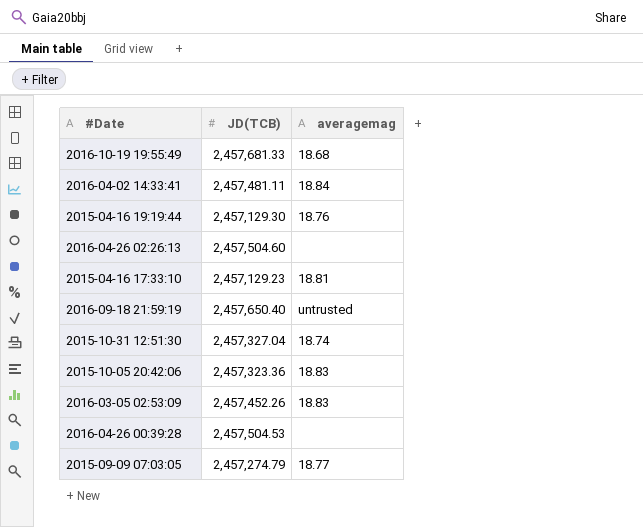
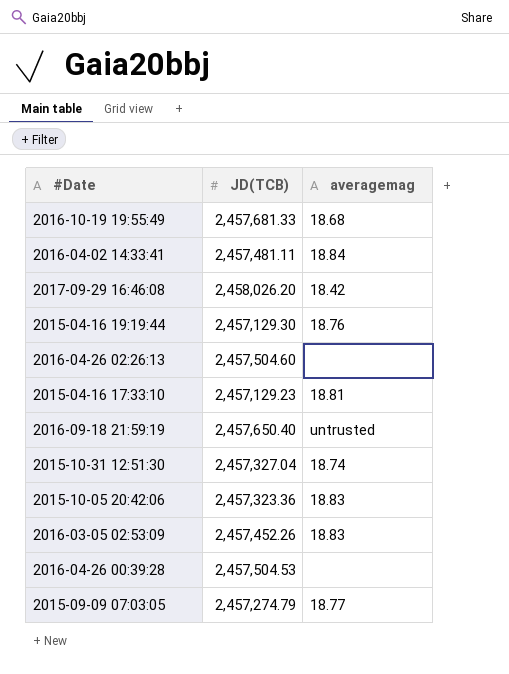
row 2017-09-29 16:46:08: none -> 2,458,026.20 | 18.42

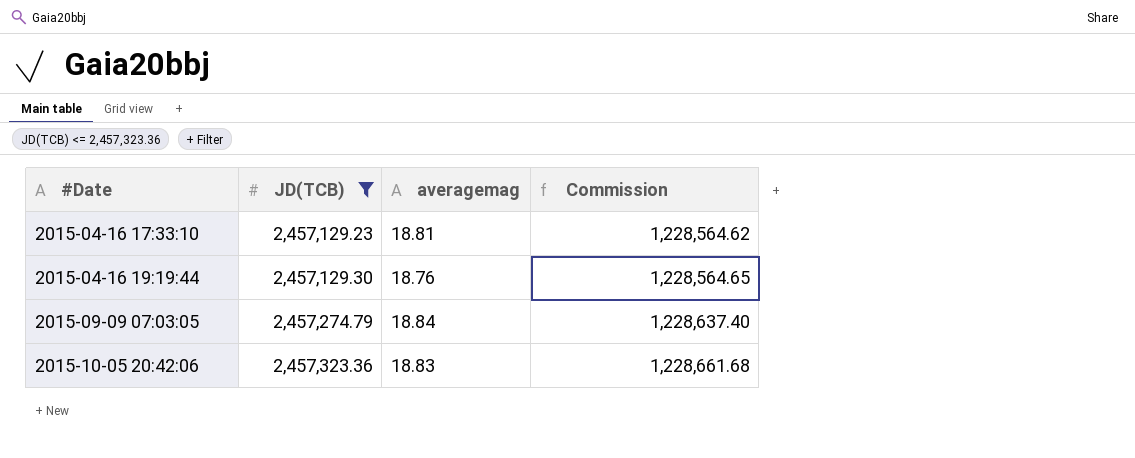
filter: none -> JD(TCB) <= 2,457,323.36
row order: none -> #Date ascending
column Commission | formula: none -> [JD(TCB)] * 0.5
2015-09-09 07:03:05 | averagemag: 18.77 -> 18.84

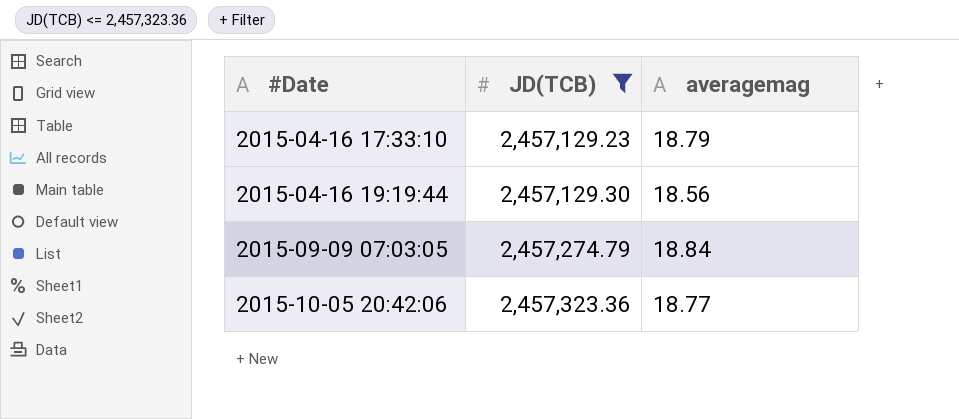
column Commission | formula: [JD(TCB)] * 0.5 -> none
2015-04-16 17:33:10 | averagemag: 18.81 -> 18.79
2015-04-16 19:19:44 | averagemag: 18.76 -> 18.56
2015-10-05 20:42:06 | averagemag: 18.83 -> 18.77

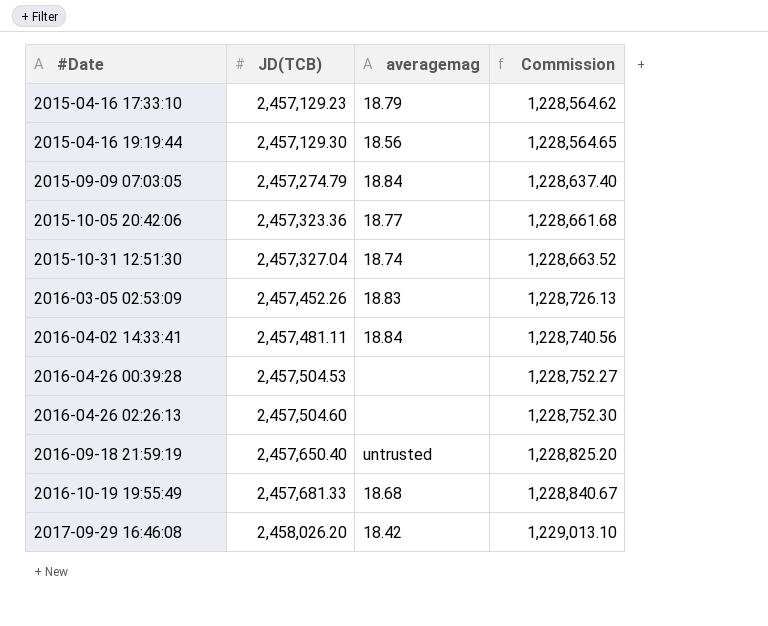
filter: JD(TCB) <= 2,457,323.36 -> none
column Commission | formula: none -> [JD(TCB)] * 0.5

